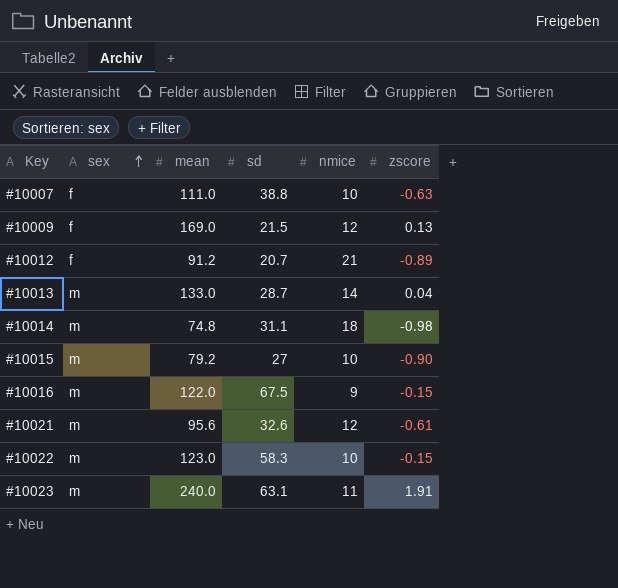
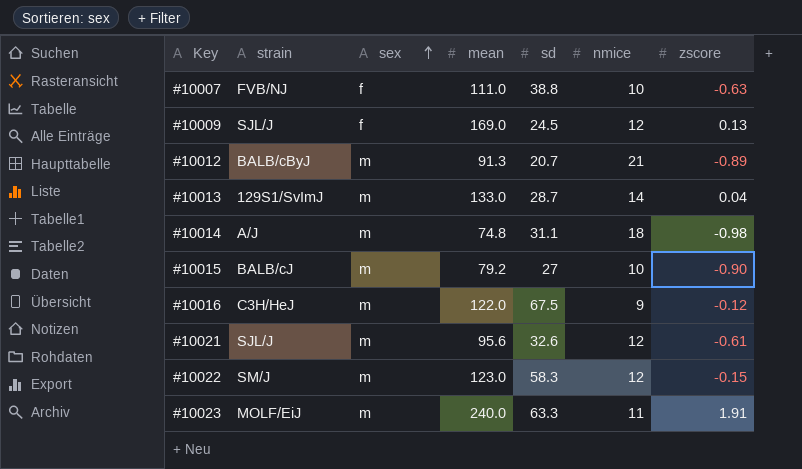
column strain | position: none -> 2
#10009 | sd: 21.5 -> 24.5
#10012 | sex: f -> m
#10012 | mean: 91.2 -> 91.3
#10016 | zscore: -0.15 -> -0.12
#10022 | nmice: 10 -> 12
#10023 | sd: 63.1 -> 63.3

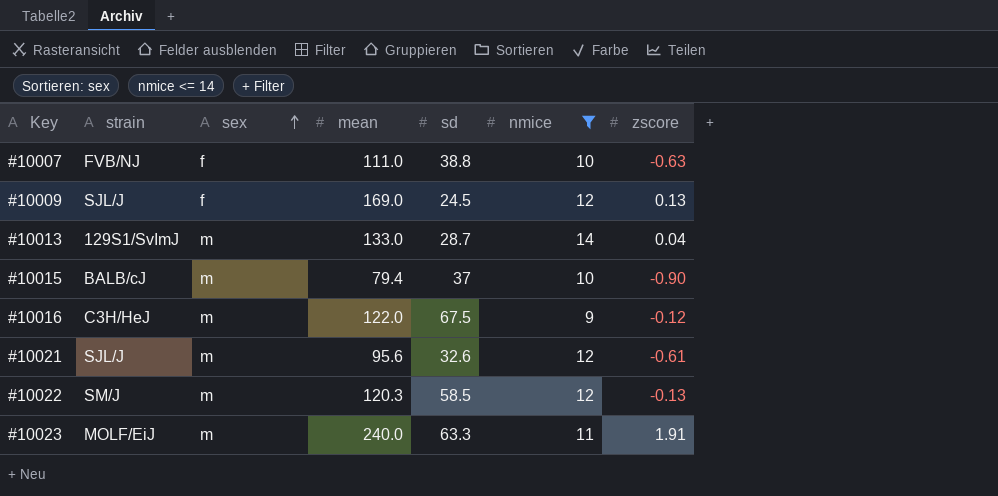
filter: none -> nmice <= 14
#10015 | mean: 79.2 -> 79.4
#10015 | sd: 27 -> 37
#10022 | mean: 123.0 -> 120.3
#10022 | sd: 58.3 -> 58.5
#10022 | zscore: -0.15 -> -0.13

